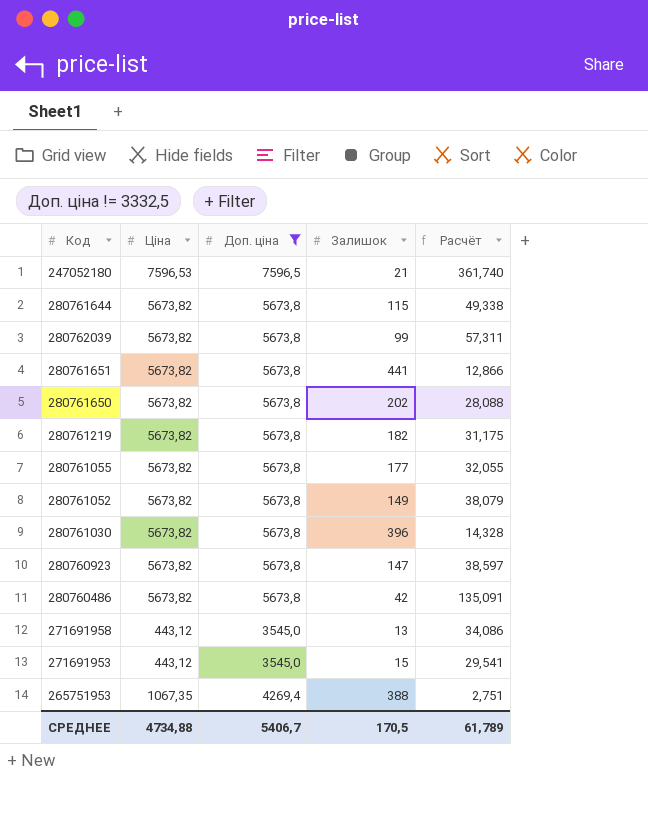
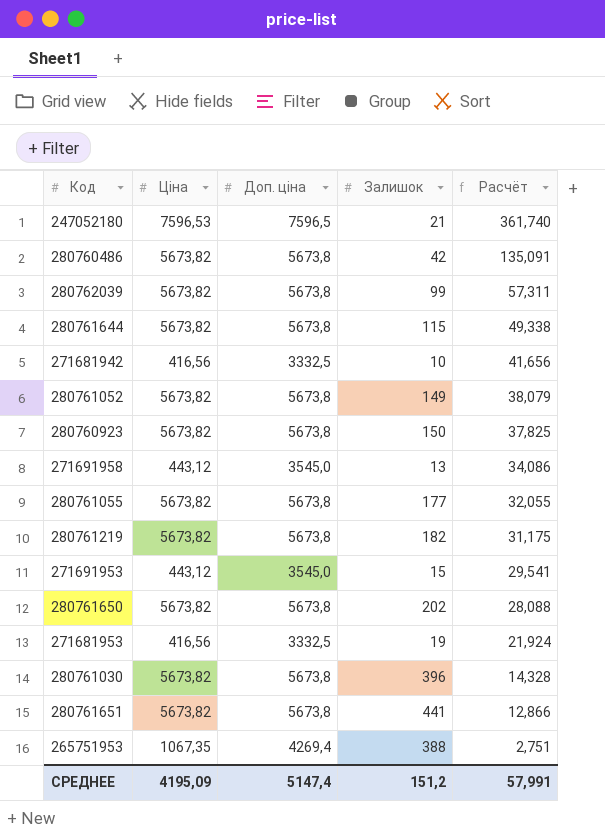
filter: Доп. ціна != 3332,5 -> none
row order: none -> Расчёт descending
280760923 | Залишок: 147 -> 150
280760923 | Расчёт: 38,597 -> 37,825
СРЕДНЕЕ | Ціна: 4734,88 -> 4195,09
СРЕДНЕЕ | Доп. ціна: 5406,7 -> 5147,4
СРЕДНЕЕ | Залишок: 170,5 -> 151,2
СРЕДНЕЕ | Расчёт: 61,789 -> 57,991

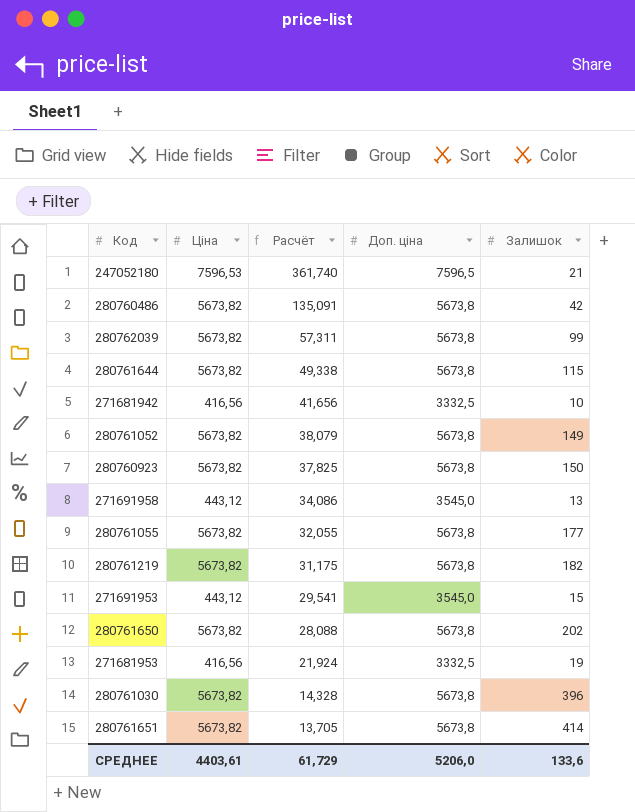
column Расчёт | position: 5 -> 3
row 265751953: 1067,35 | 4269,4 | 388 | 2,751 -> none
280761651 | Расчёт: 12,866 -> 13,705
280761651 | Залишок: 441 -> 414
СРЕДНЕЕ | Ціна: 4195,09 -> 4403,61
СРЕДНЕЕ | Расчёт: 57,991 -> 61,729
СРЕДНЕЕ | Доп. ціна: 5147,4 -> 5206,0
СРЕДНЕЕ | Залишок: 151,2 -> 133,6

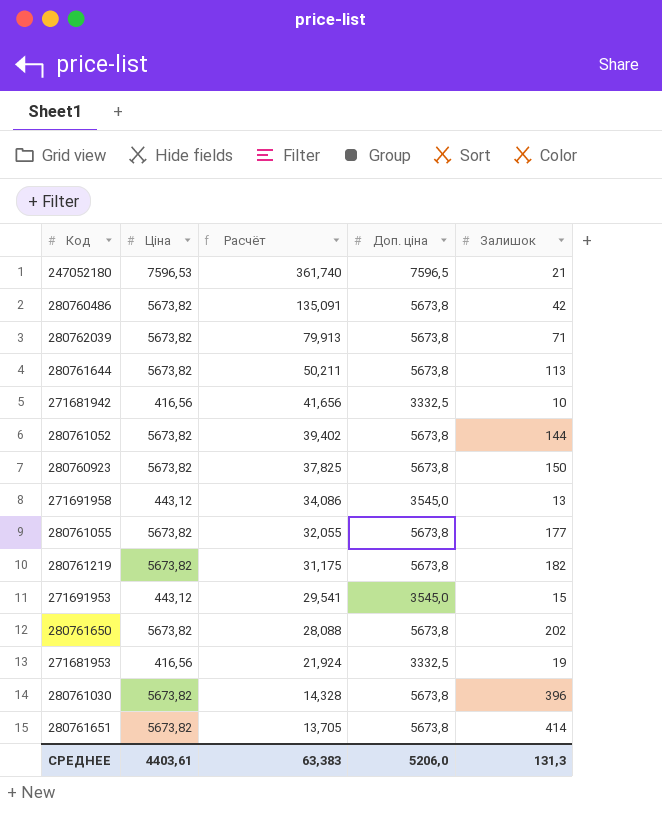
280762039 | Расчёт: 57,311 -> 79,913
280762039 | Залишок: 99 -> 71
280761644 | Расчёт: 49,338 -> 50,211
280761644 | Залишок: 115 -> 113
280761052 | Расчёт: 38,079 -> 39,402
280761052 | Залишок: 149 -> 144
СРЕДНЕЕ | Расчёт: 61,729 -> 63,383
СРЕДНЕЕ | Залишок: 133,6 -> 131,3

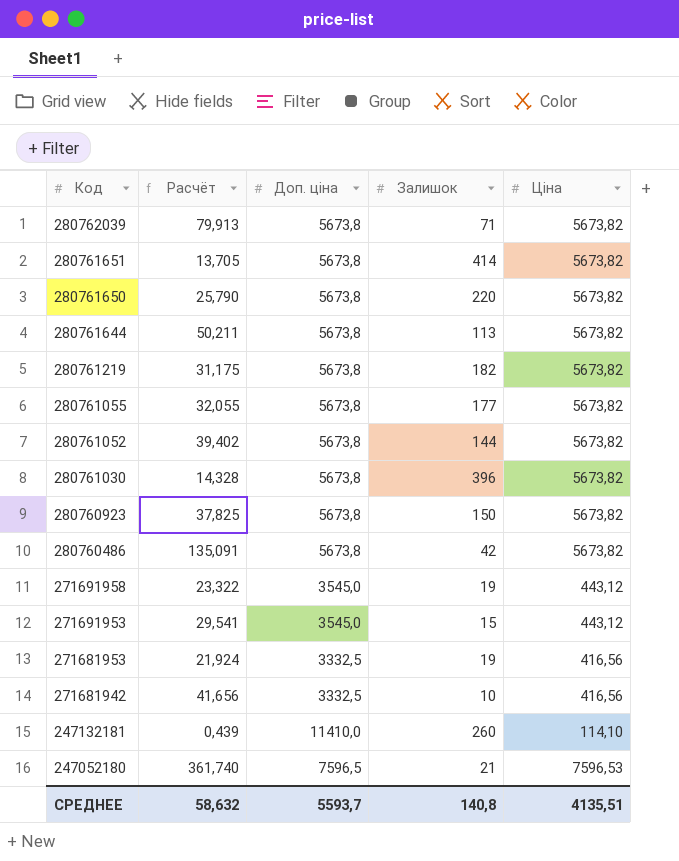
row order: Расчёт descending -> Код descending
column Ціна | position: 2 -> 5
280761650 | Расчёт: 28,088 -> 25,790
280761650 | Залишок: 202 -> 220
271691958 | Расчёт: 34,086 -> 23,322
271691958 | Залишок: 13 -> 19
row 247132181: none -> 0,439 | 11410,0 | 260 | 114,10
СРЕДНЕЕ | Расчёт: 63,383 -> 58,632
СРЕДНЕЕ | Доп. ціна: 5206,0 -> 5593,7
СРЕДНЕЕ | Залишок: 131,3 -> 140,8
СРЕДНЕЕ | Ціна: 4403,61 -> 4135,51

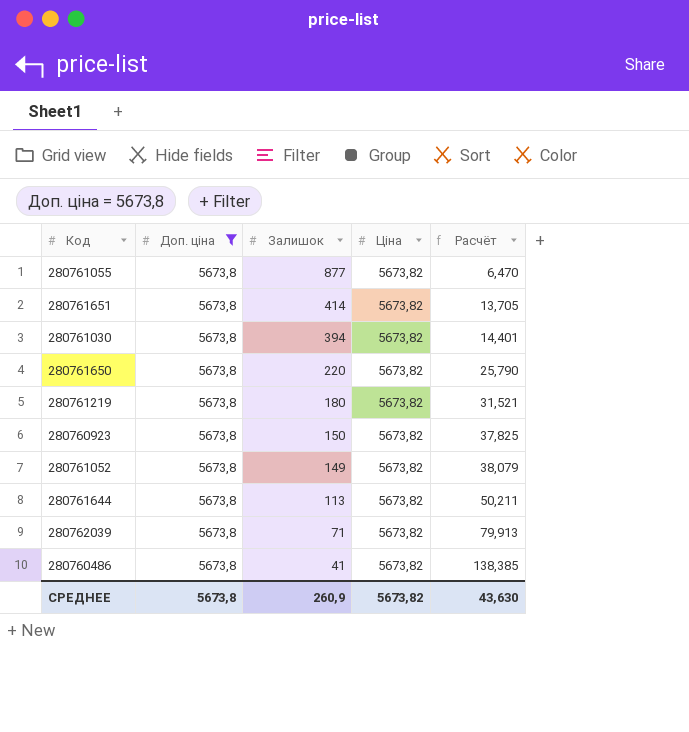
filter: none -> Доп. ціна = 5673,8
row order: Код descending -> Залишок descending
column Расчёт | formula: [Ціна] / [Залишок] -> [Доп. ціна] / [Залишок]
column Расчёт | position: 2 -> 5
280761055 | Залишок: 177 -> 877
280761030 | Залишок: 396 -> 394
280761219 | Залишок: 182 -> 180
280761052 | Залишок: 144 -> 149
280760486 | Залишок: 42 -> 41
СРЕДНЕЕ | Доп. ціна: 5593,7 -> 5673,8
СРЕДНЕЕ | Залишок: 140,8 -> 260,9
СРЕДНЕЕ | Ціна: 4135,51 -> 5673,82
СРЕДНЕЕ | Расчёт: 58,632 -> 43,630

